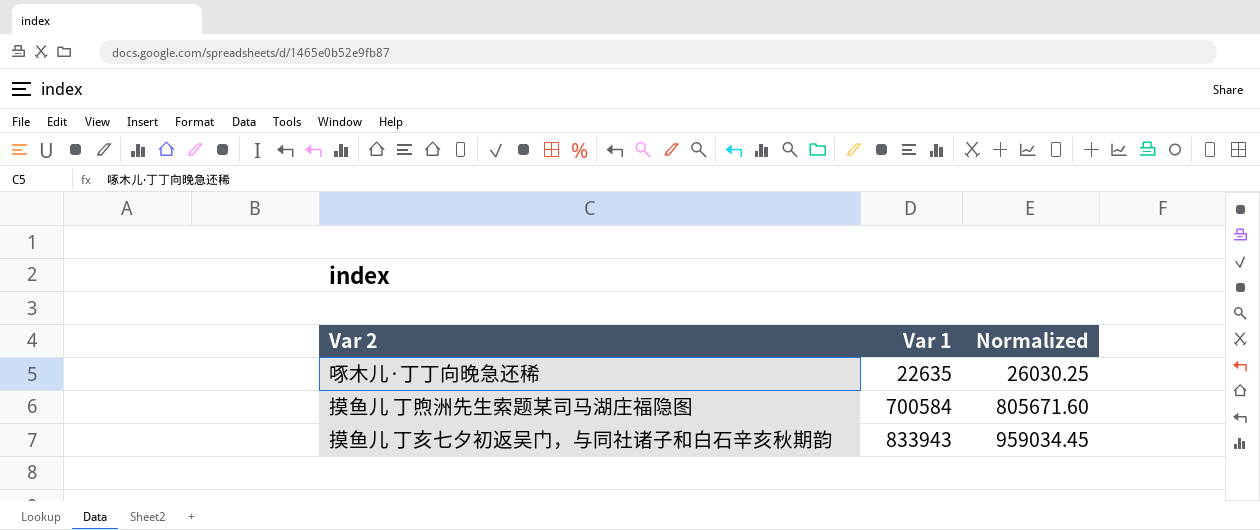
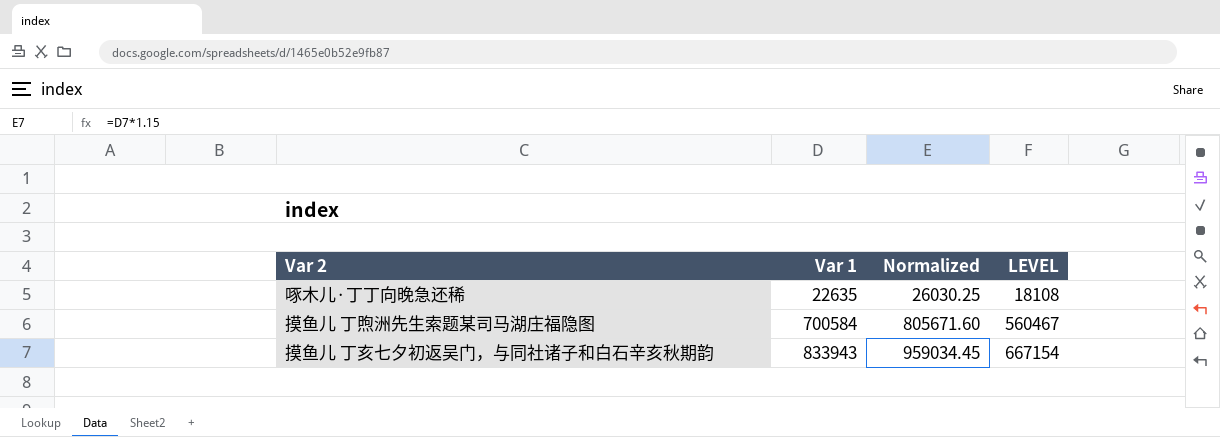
column LEVEL | formula: none -> [Var 1] * 0.8

